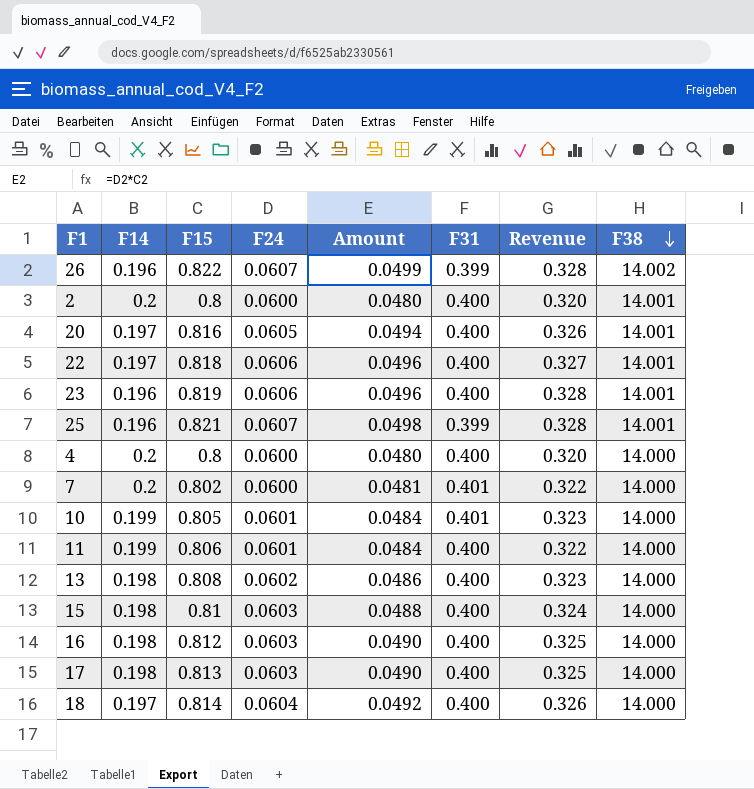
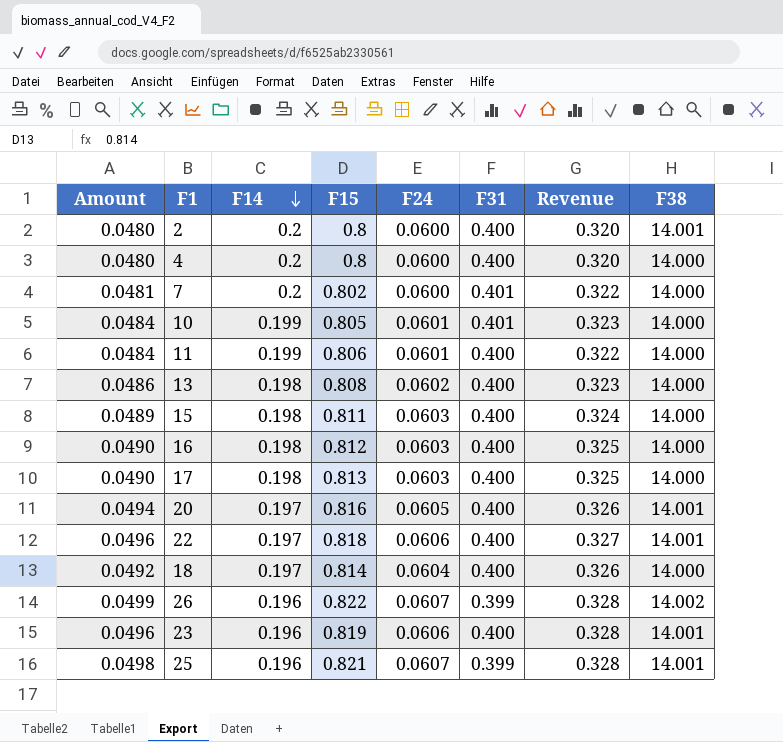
row order: F38 descending -> F14 descending
column Amount | position: 5 -> 1
15 | Amount: 0.0488 -> 0.0489
15 | F15: 0.81 -> 0.811

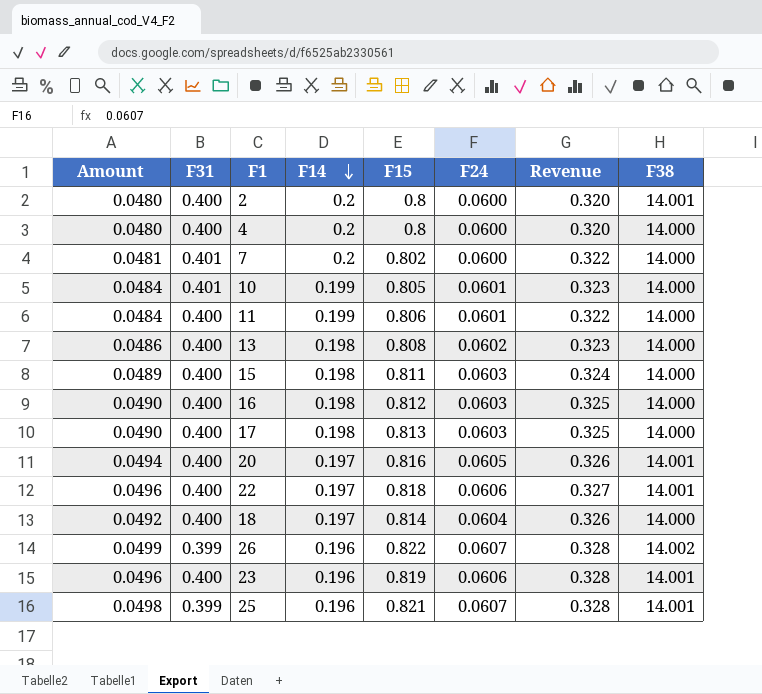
column F31 | position: 6 -> 2

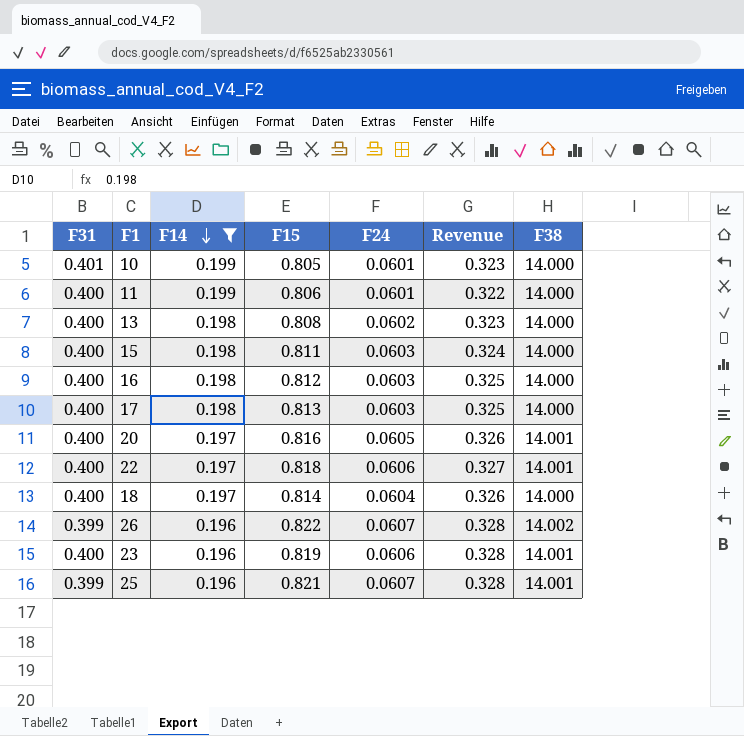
filter: none -> F14 != 0.2
column Amount | formula: [F15] * [F24] -> none

